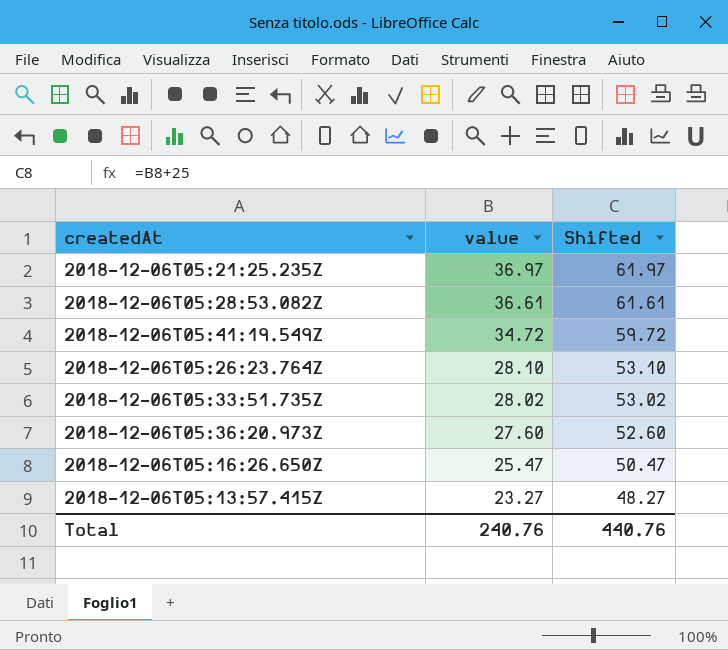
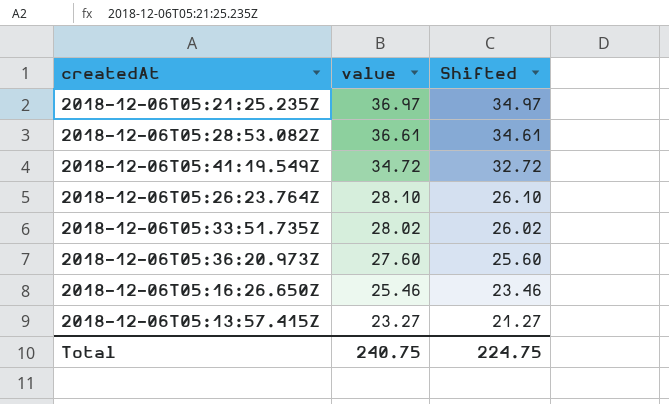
column Shifted | formula: [value] + 25 -> [value] - 2
2018-12-06T05:16:26.650Z | value: 25.47 -> 25.46
Total | value: 240.76 -> 240.75
Total | Shifted: 440.76 -> 224.75

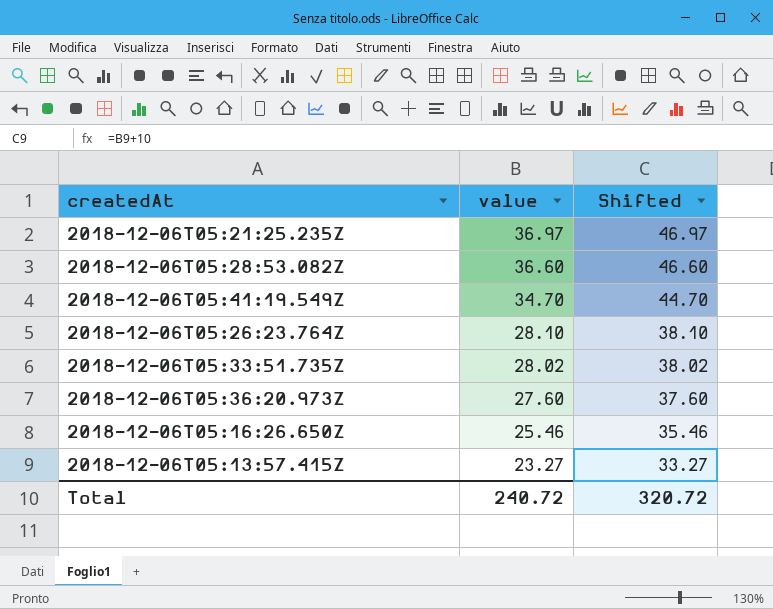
column Shifted | formula: [value] - 2 -> [value] + 10
2018-12-06T05:28:53.082Z | value: 36.61 -> 36.60
2018-12-06T05:41:19.549Z | value: 34.72 -> 34.70
Total | value: 240.75 -> 240.72
Total | Shifted: 224.75 -> 320.72

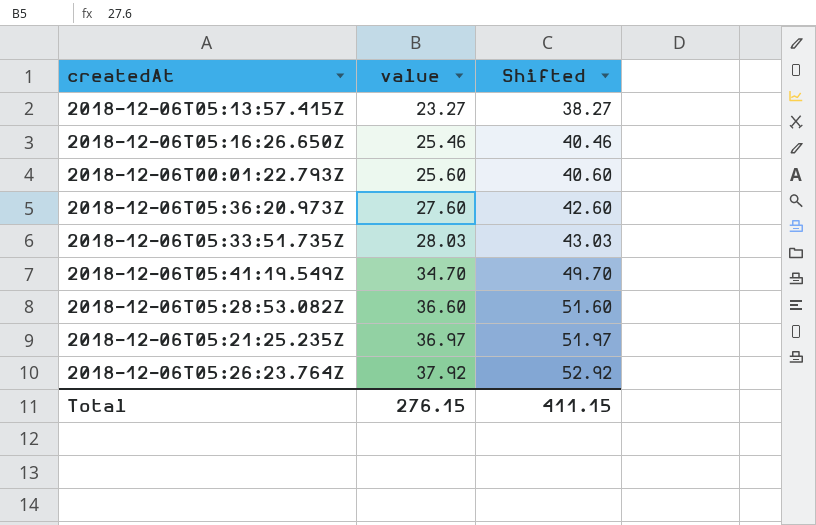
row order: value descending -> value ascending
column Shifted | formula: [value] + 10 -> [value] + 15
row 2018-12-06T00:01:22.793Z: none -> 25.60 | 40.60
2018-12-06T05:33:51.735Z | value: 28.02 -> 28.03
2018-12-06T05:26:23.764Z | value: 28.10 -> 37.92
Total | value: 240.72 -> 276.15
Total | Shifted: 320.72 -> 411.15

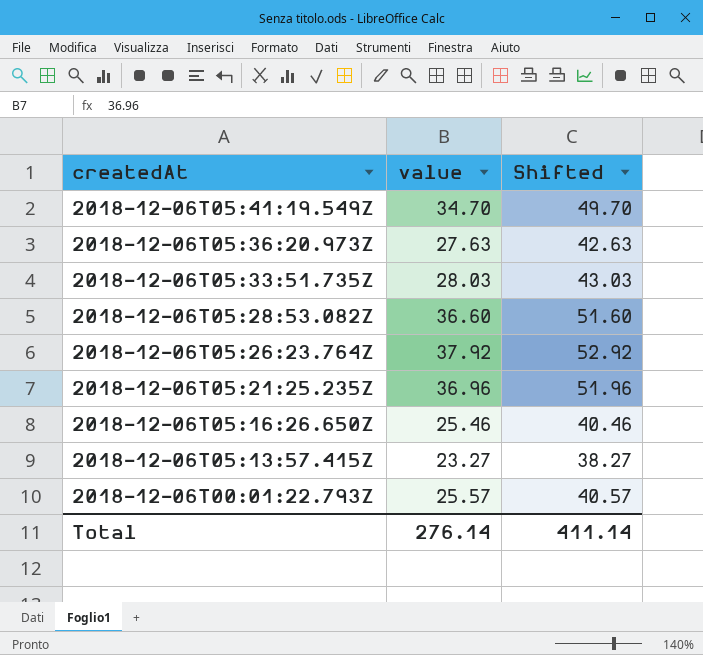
row order: value ascending -> createdAt descending
2018-12-06T05:36:20.973Z | value: 27.60 -> 27.63
2018-12-06T05:36:20.973Z | Shifted: 42.60 -> 42.63
2018-12-06T05:21:25.235Z | value: 36.97 -> 36.96
2018-12-06T05:21:25.235Z | Shifted: 51.97 -> 51.96
2018-12-06T00:01:22.793Z | value: 25.60 -> 25.57
2018-12-06T00:01:22.793Z | Shifted: 40.60 -> 40.57
Total | value: 276.15 -> 276.14
Total | Shifted: 411.15 -> 411.14

